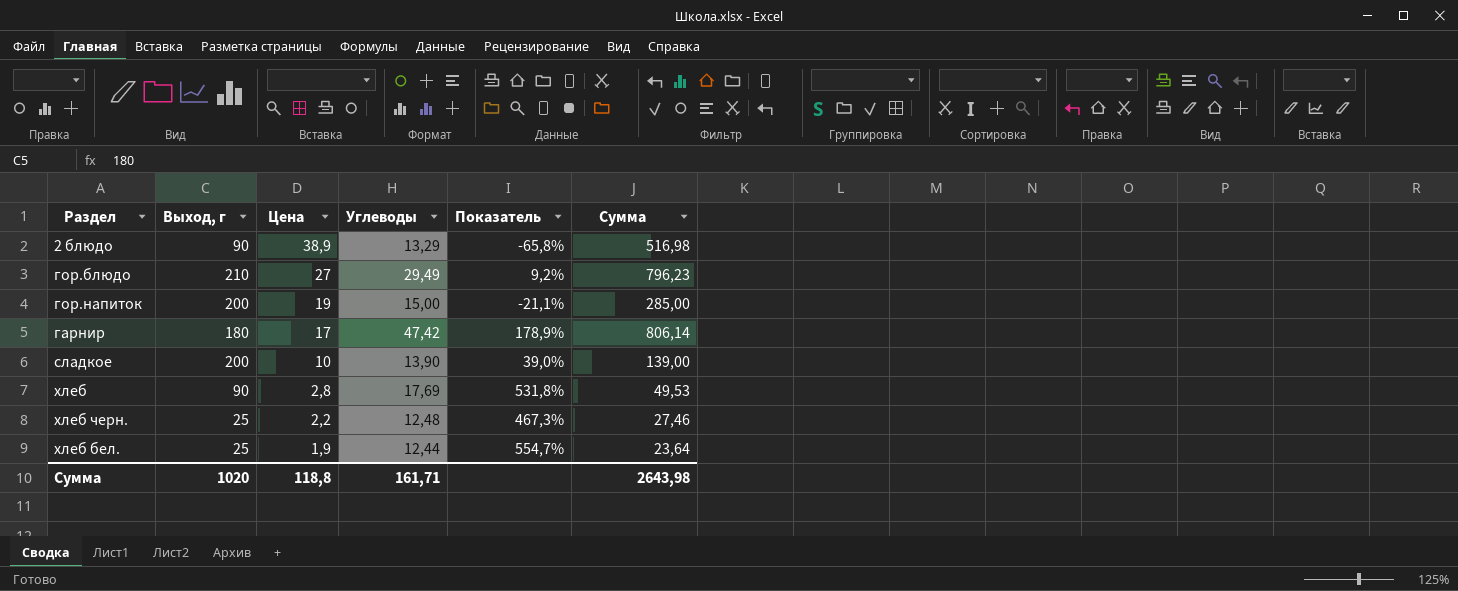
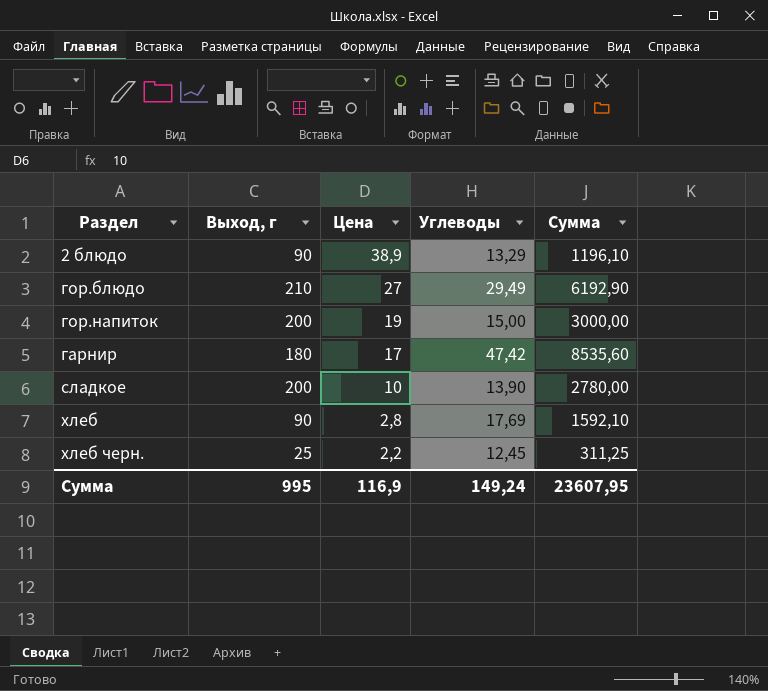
column Показатель | formula: ([Углеводы] - [Цена]) / [Цена] -> none
column Сумма | formula: [Цена] * [Углеводы] -> [Выход, г] * [Углеводы]
row хлеб бел.: 25 | 1,9 | 12,44 | 554,7% | 23,64 -> none
хлеб черн. | Углеводы: 12,48 -> 12,45
Сумма | Выход, г: 1020 -> 995
Сумма | Цена: 118,8 -> 116,9
Сумма | Углеводы: 161,71 -> 149,24
Сумма | Сумма: 2643,98 -> 23607,95

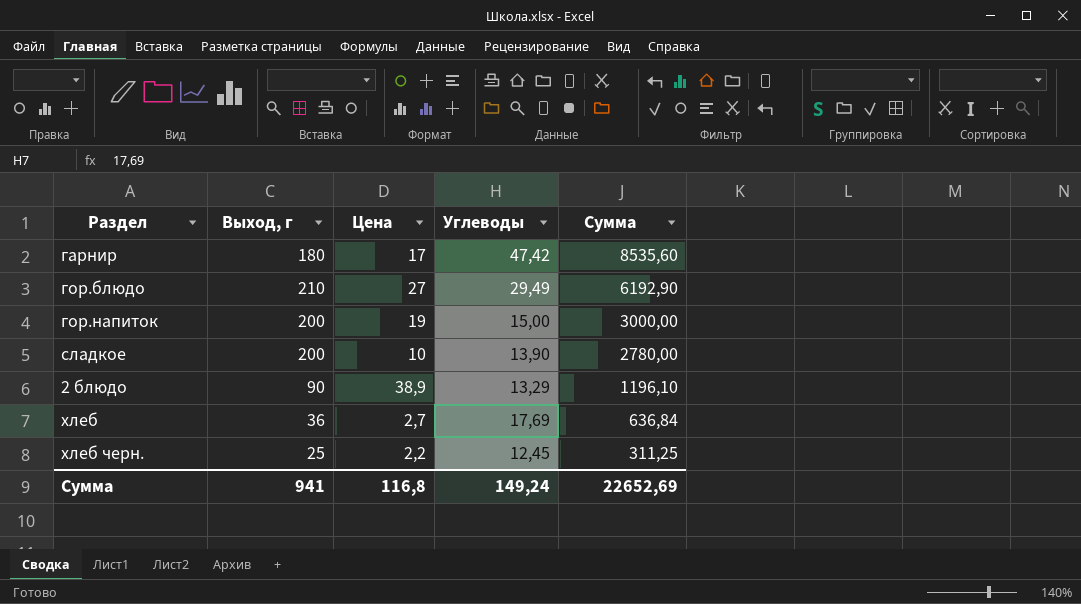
row order: Цена descending -> Сумма descending
хлеб | Выход, г: 90 -> 36
хлеб | Цена: 2,8 -> 2,7
хлеб | Сумма: 1592,10 -> 636,84
Сумма | Выход, г: 995 -> 941
Сумма | Цена: 116,9 -> 116,8
Сумма | Сумма: 23607,95 -> 22652,69

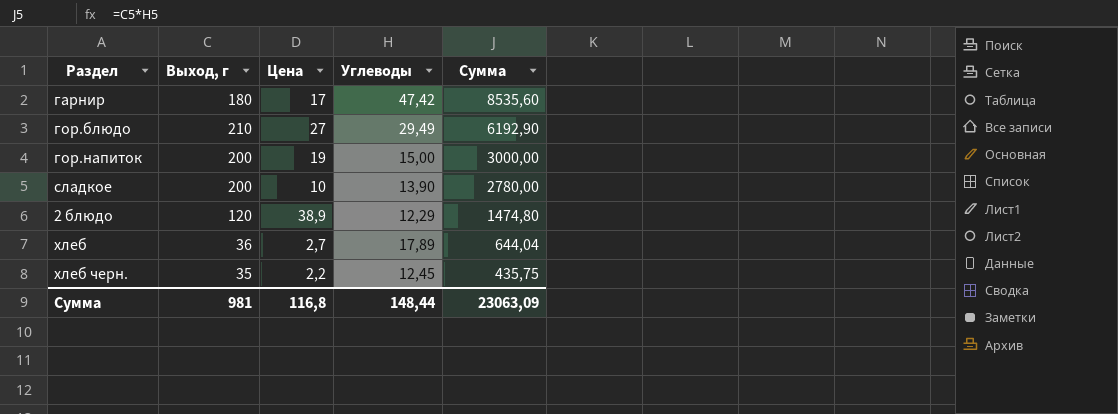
2 блюдо | Выход, г: 90 -> 120
2 блюдо | Углеводы: 13,29 -> 12,29
2 блюдо | Сумма: 1196,10 -> 1474,80
хлеб | Углеводы: 17,69 -> 17,89
хлеб | Сумма: 636,84 -> 644,04
хлеб черн. | Выход, г: 25 -> 35
хлеб черн. | Сумма: 311,25 -> 435,75
Сумма | Выход, г: 941 -> 981
Сумма | Углеводы: 149,24 -> 148,44
Сумма | Сумма: 22652,69 -> 23063,09

